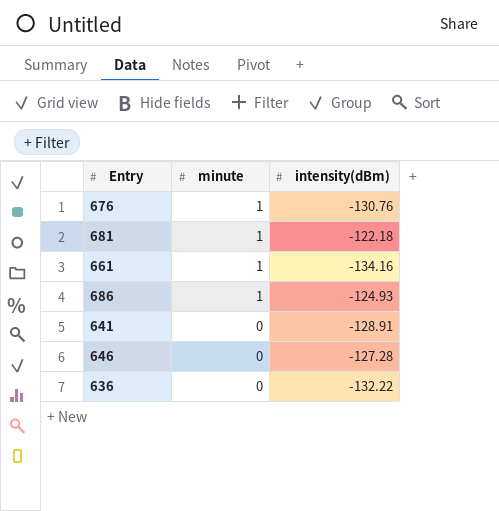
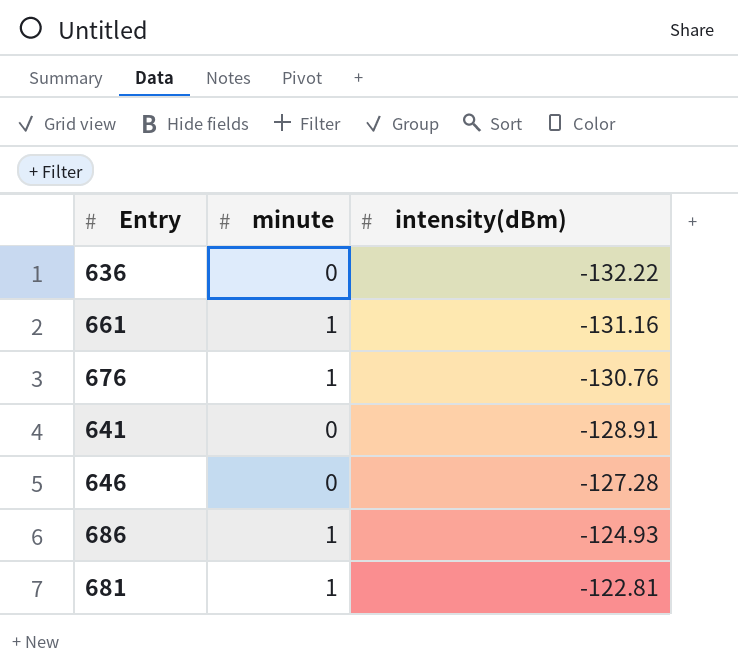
row order: minute descending -> intensity(dBm) ascending
661 | intensity(dBm): -134.16 -> -131.16
681 | intensity(dBm): -122.18 -> -122.81

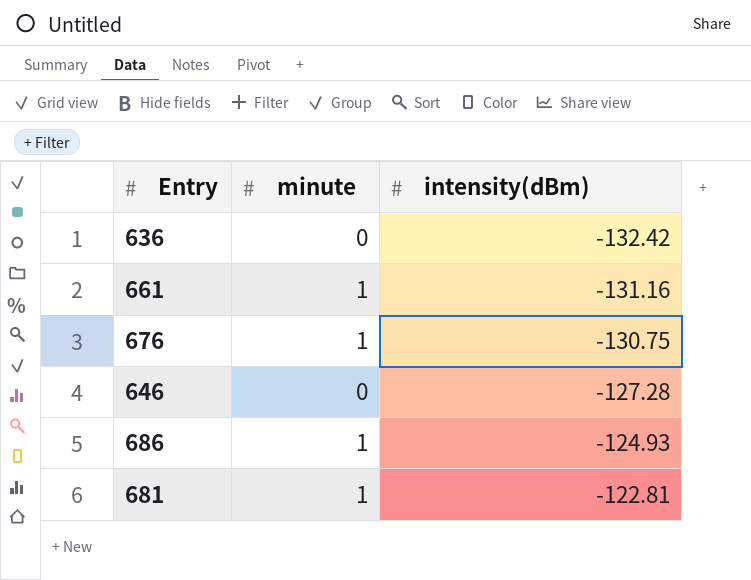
row 641: 0 | -128.91 -> none
636 | intensity(dBm): -132.22 -> -132.42
676 | intensity(dBm): -130.76 -> -130.75

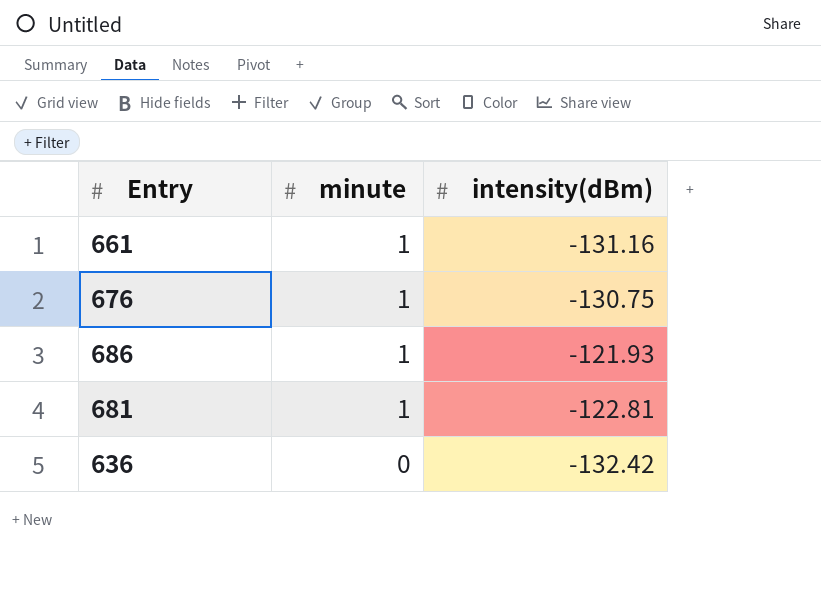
row order: intensity(dBm) ascending -> minute descending
row 646: 0 | -127.28 -> none
686 | intensity(dBm): -124.93 -> -121.93

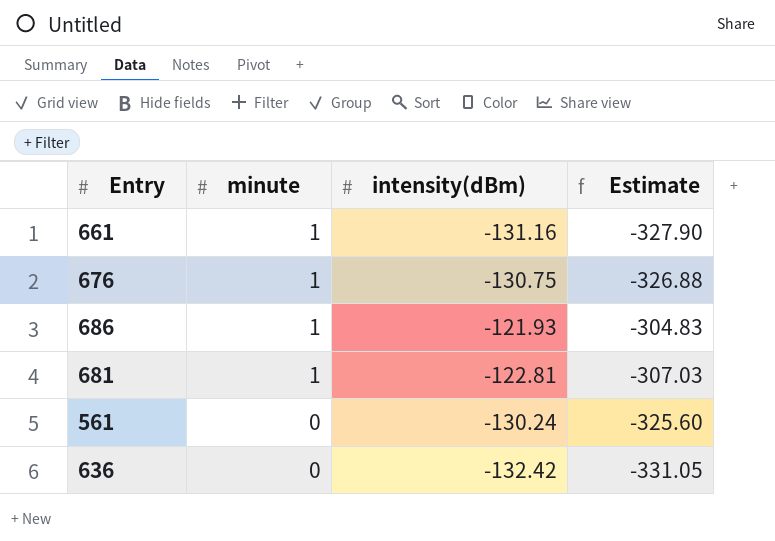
column Estimate | formula: none -> [intensity(dBm)] * 2.5
row 561: none -> 0 | -130.24 | -325.60

